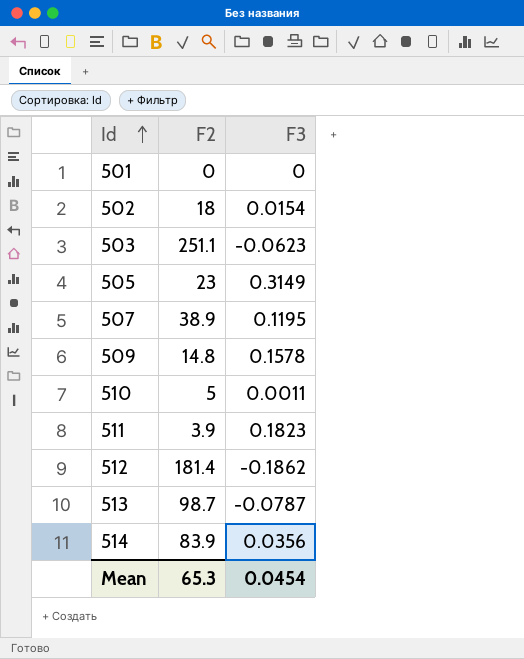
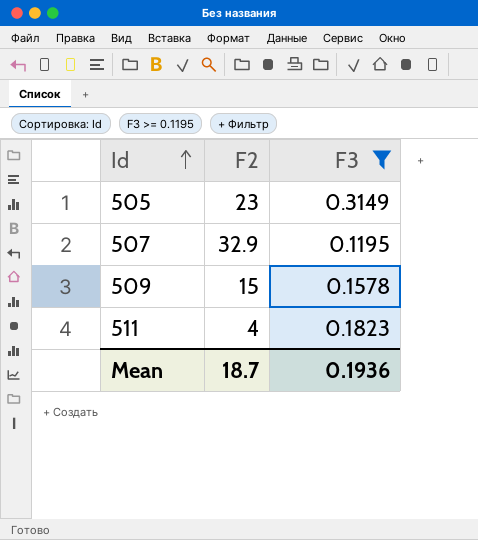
filter: none -> F3 >= 0.1195
507 | F2: 38.9 -> 32.9
509 | F2: 14.8 -> 15
511 | F2: 3.9 -> 4
Mean | F2: 65.3 -> 18.7
Mean | F3: 0.0454 -> 0.1936

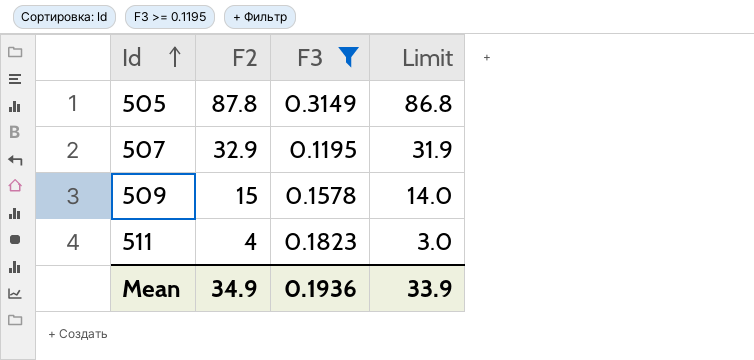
column Limit | formula: none -> [F2] - 1
505 | F2: 23 -> 87.8
Mean | F2: 18.7 -> 34.9

